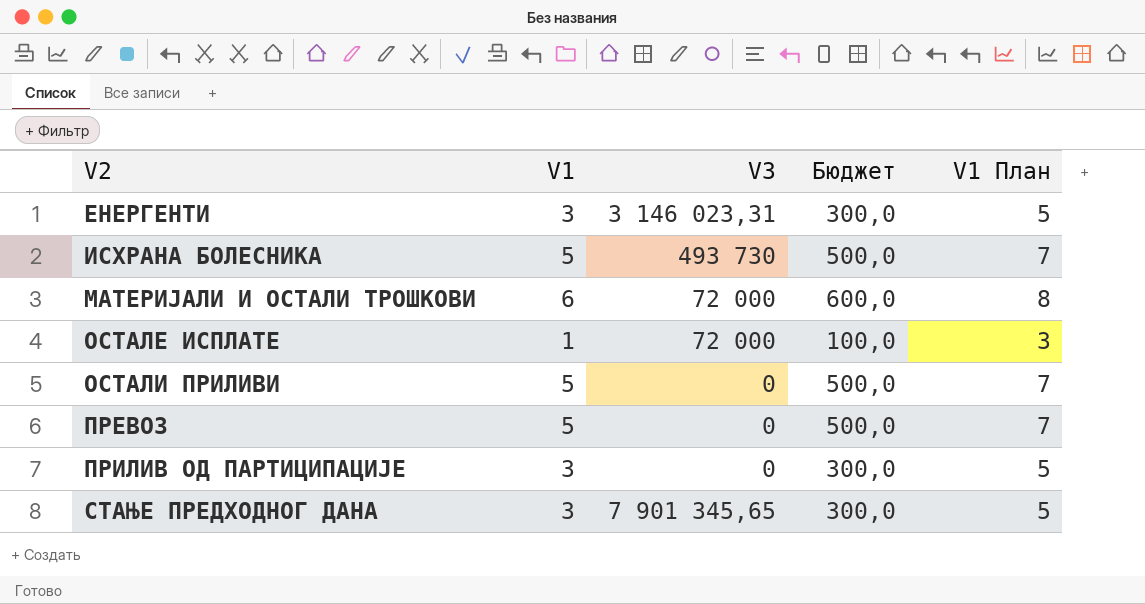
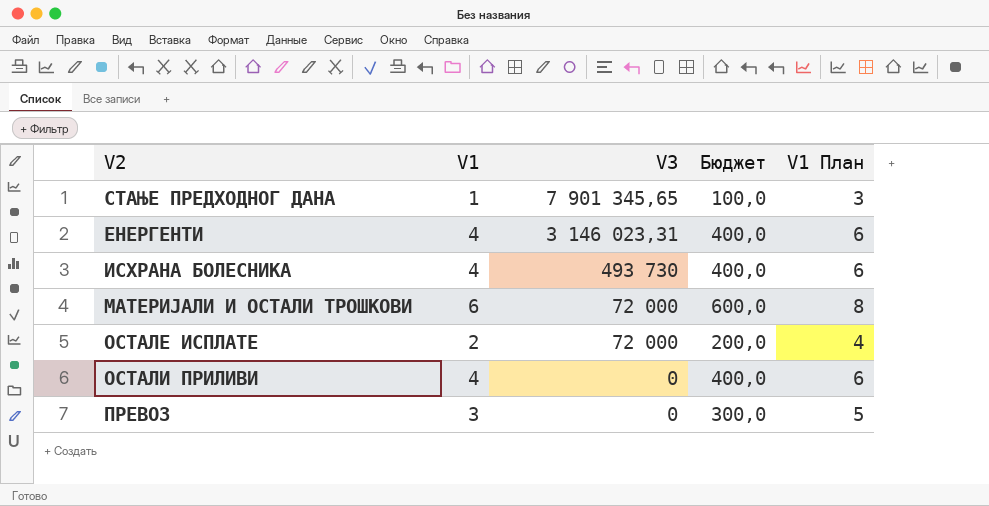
row order: V2 ascending -> V3 descending
row ПРИЛИВ ОД ПАРТИЦИПАЦИЈЕ: 3 | 0 | 300,0 | 5 -> none
СТАЊЕ ПРЕДХОДНОГ ДАНА | V1: 3 -> 1
СТАЊЕ ПРЕДХОДНОГ ДАНА | Бюджет: 300,0 -> 100,0
СТАЊЕ ПРЕДХОДНОГ ДАНА | V1 План: 5 -> 3
ЕНЕРГЕНТИ | V1: 3 -> 4
ЕНЕРГЕНТИ | Бюджет: 300,0 -> 400,0
ЕНЕРГЕНТИ | V1 План: 5 -> 6
ИСХРАНА БОЛЕСНИКА | V1: 5 -> 4
ИСХРАНА БОЛЕСНИКА | Бюджет: 500,0 -> 400,0
ИСХРАНА БОЛЕСНИКА | V1 План: 7 -> 6
ОСТАЛЕ ИСПЛАТЕ | V1: 1 -> 2
ОСТАЛЕ ИСПЛАТЕ | Бюджет: 100,0 -> 200,0
ОСТАЛЕ ИСПЛАТЕ | V1 План: 3 -> 4
ОСТАЛИ ПРИЛИВИ | V1: 5 -> 4
ОСТАЛИ ПРИЛИВИ | Бюджет: 500,0 -> 400,0
ОСТАЛИ ПРИЛИВИ | V1 План: 7 -> 6
ПРЕВОЗ | V1: 5 -> 3
ПРЕВОЗ | Бюджет: 500,0 -> 300,0
ПРЕВОЗ | V1 План: 7 -> 5

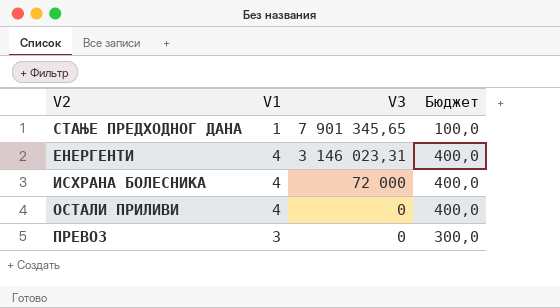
column V1 План | formula: [V1] + 2 -> none
row МАТЕРИЈАЛИ И ОСТАЛИ ТРОШКОВИ: 6 | 72 000 | 600,0 | 8 -> none
row ОСТАЛЕ ИСПЛАТЕ: 2 | 72 000 | 200,0 | 4 -> none
ИСХРАНА БОЛЕСНИКА | V3: 493 730 -> 72 000

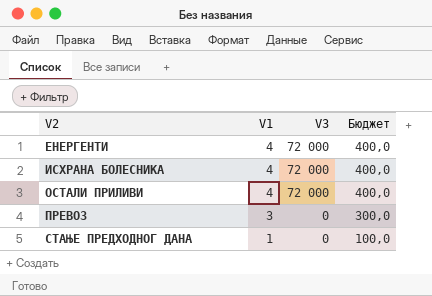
row order: V3 descending -> V2 ascending
ЕНЕРГЕНТИ | V3: 3 146 023,31 -> 72 000
ОСТАЛИ ПРИЛИВИ | V3: 0 -> 72 000
СТАЊЕ ПРЕДХОДНОГ ДАНА | V3: 7 901 345,65 -> 0

